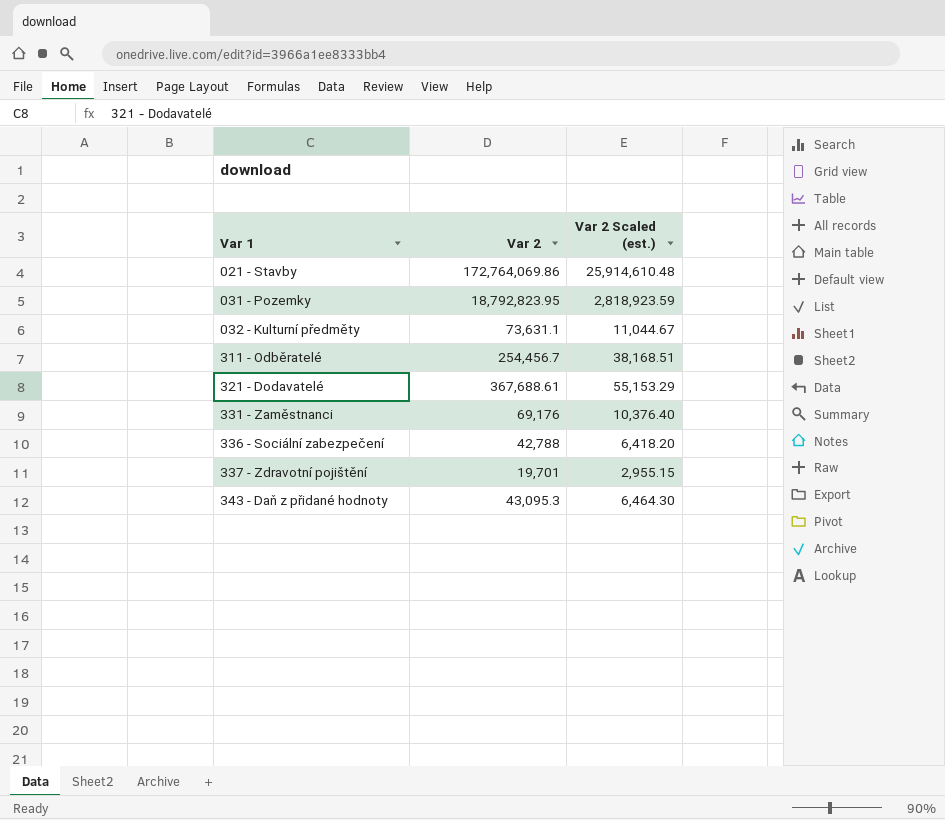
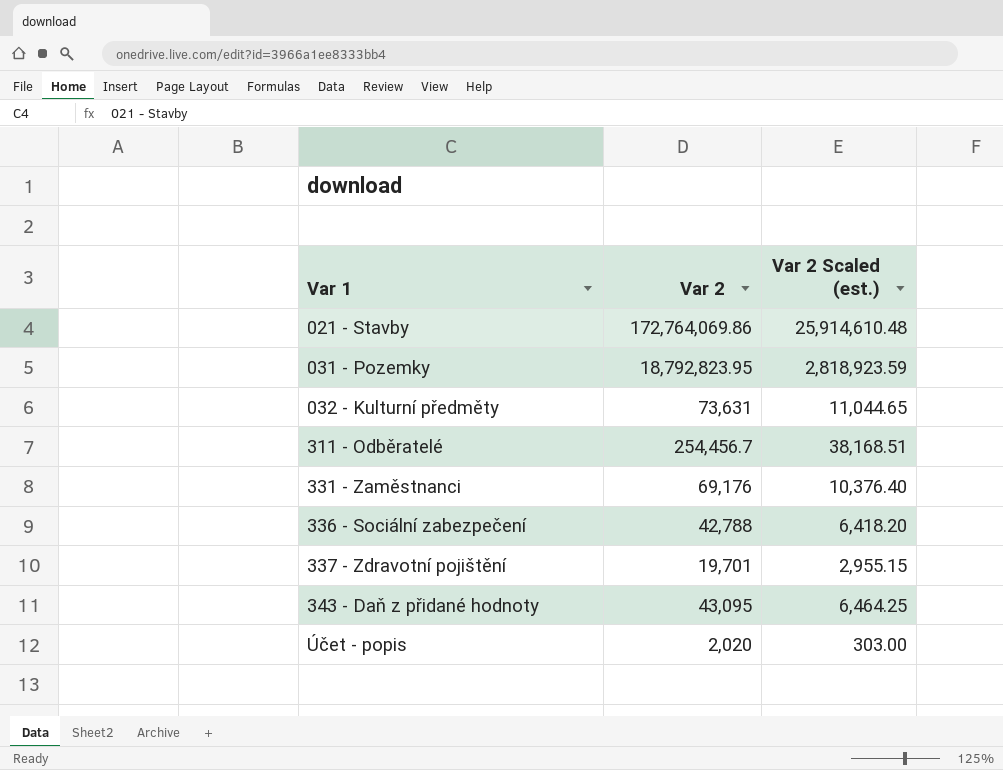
row 321 - Dodavatelé: 367,688.61 | 55,153.29 -> none
032 - Kulturní předměty | Var 2: 73,631.1 -> 73,631
032 - Kulturní předměty | Var 2 Scaled (est.): 11,044.67 -> 11,044.65
343 - Daň z přidané hodnoty | Var 2: 43,095.3 -> 43,095
343 - Daň z přidané hodnoty | Var 2 Scaled (est.): 6,464.30 -> 6,464.25
row Účet - popis: none -> 2,020 | 303.00

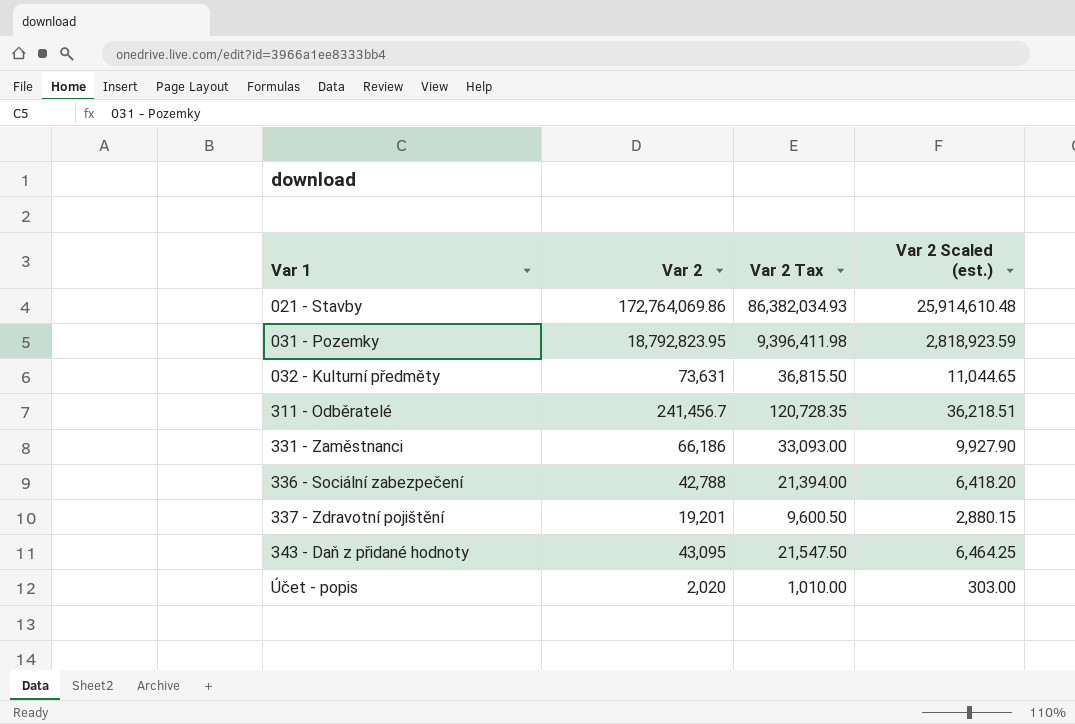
column Var 2 Tax | formula: none -> [Var 2] * 0.5
311 - Odběratelé | Var 2: 254,456.7 -> 241,456.7
311 - Odběratelé | Var 2 Scaled (est.): 38,168.51 -> 36,218.51
331 - Zaměstnanci | Var 2: 69,176 -> 66,186
331 - Zaměstnanci | Var 2 Scaled (est.): 10,376.40 -> 9,927.90
337 - Zdravotní pojištění | Var 2: 19,701 -> 19,201
337 - Zdravotní pojištění | Var 2 Scaled (est.): 2,955.15 -> 2,880.15

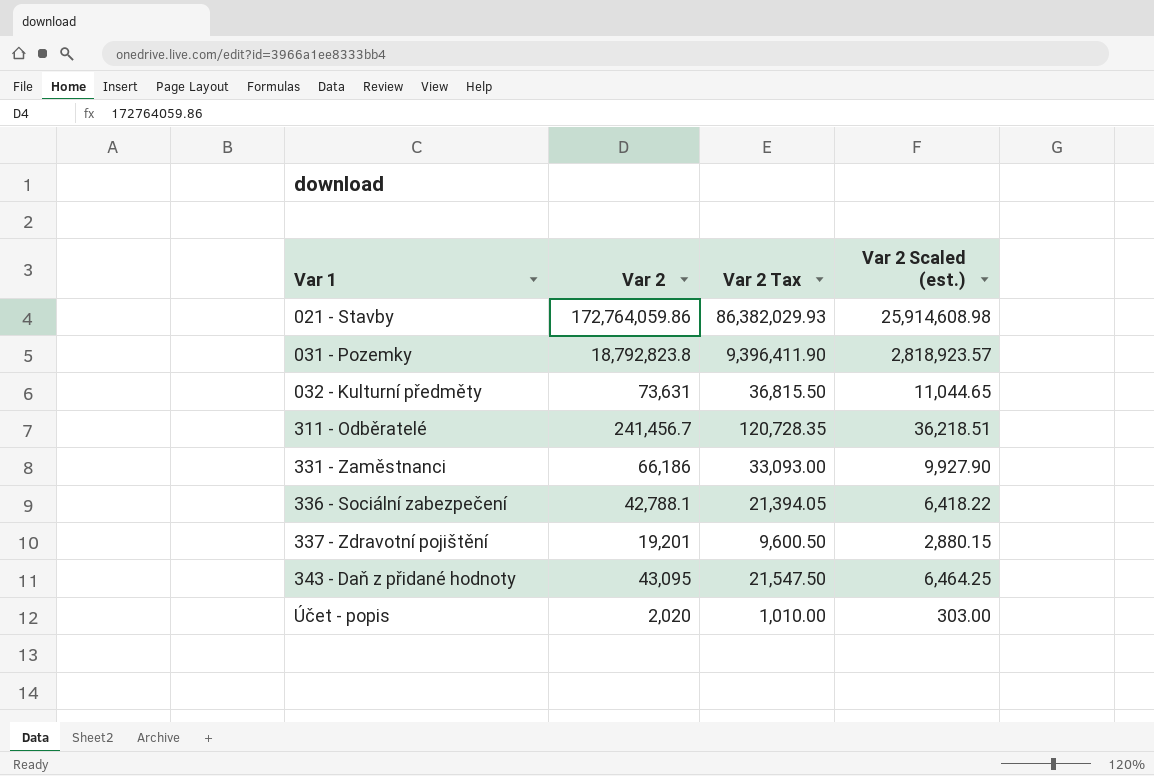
021 - Stavby | Var 2: 172,764,069.86 -> 172,764,059.86
021 - Stavby | Var 2 Tax: 86,382,034.93 -> 86,382,029.93
021 - Stavby | Var 2 Scaled (est.): 25,914,610.48 -> 25,914,608.98
031 - Pozemky | Var 2: 18,792,823.95 -> 18,792,823.8
031 - Pozemky | Var 2 Tax: 9,396,411.98 -> 9,396,411.90
031 - Pozemky | Var 2 Scaled (est.): 2,818,923.59 -> 2,818,923.57
336 - Sociální zabezpečení | Var 2: 42,788 -> 42,788.1
336 - Sociální zabezpečení | Var 2 Tax: 21,394.00 -> 21,394.05
336 - Sociální zabezpečení | Var 2 Scaled (est.): 6,418.20 -> 6,418.22

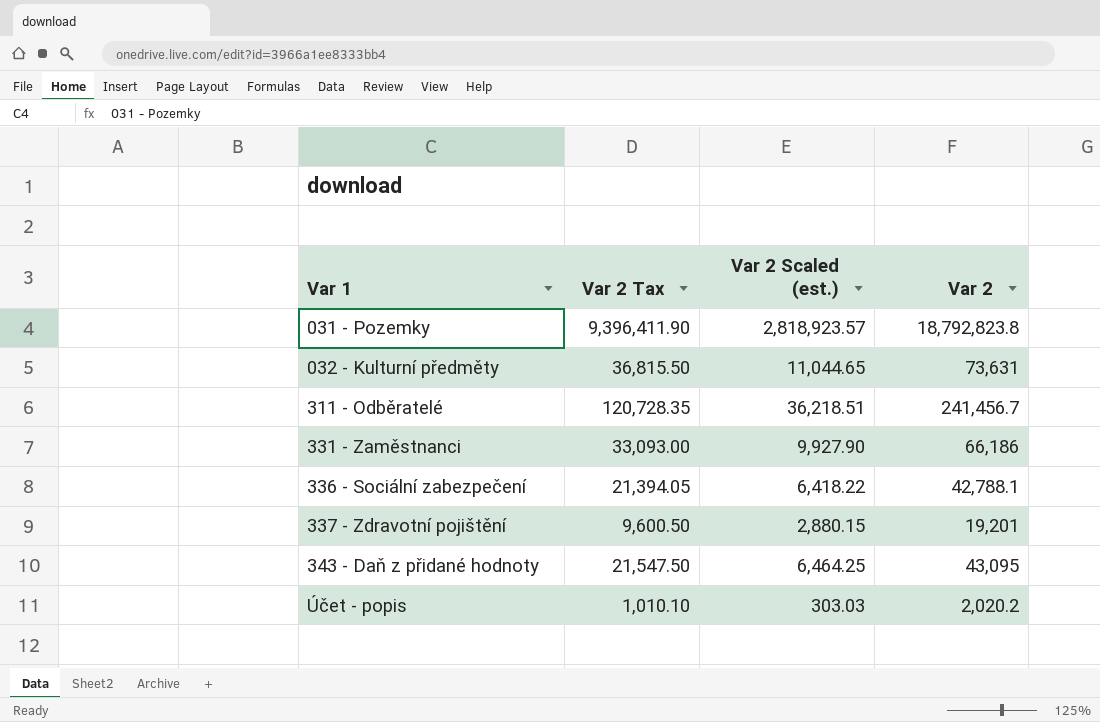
column Var 2 | position: 2 -> 4
row 021 - Stavby: 172,764,059.86 | 86,382,029.93 | 25,914,608.98 -> none
Účet - popis | Var 2 Tax: 1,010.00 -> 1,010.10
Účet - popis | Var 2 Scaled (est.): 303.00 -> 303.03
Účet - popis | Var 2: 2,020 -> 2,020.2

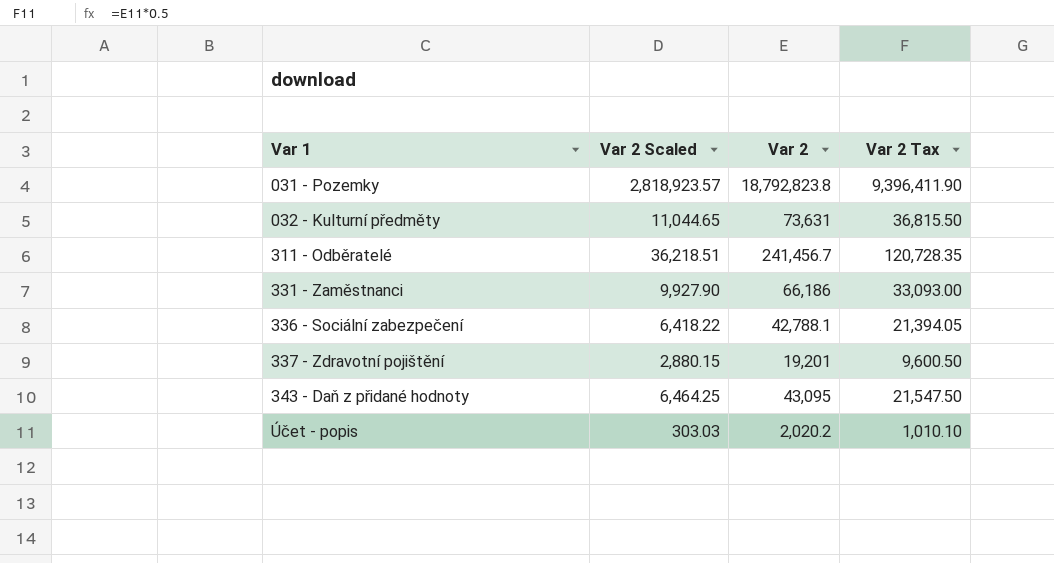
column name: Var 2 Scaled (est.) -> Var 2 Scaled
column Var 2 Tax | position: 2 -> 4

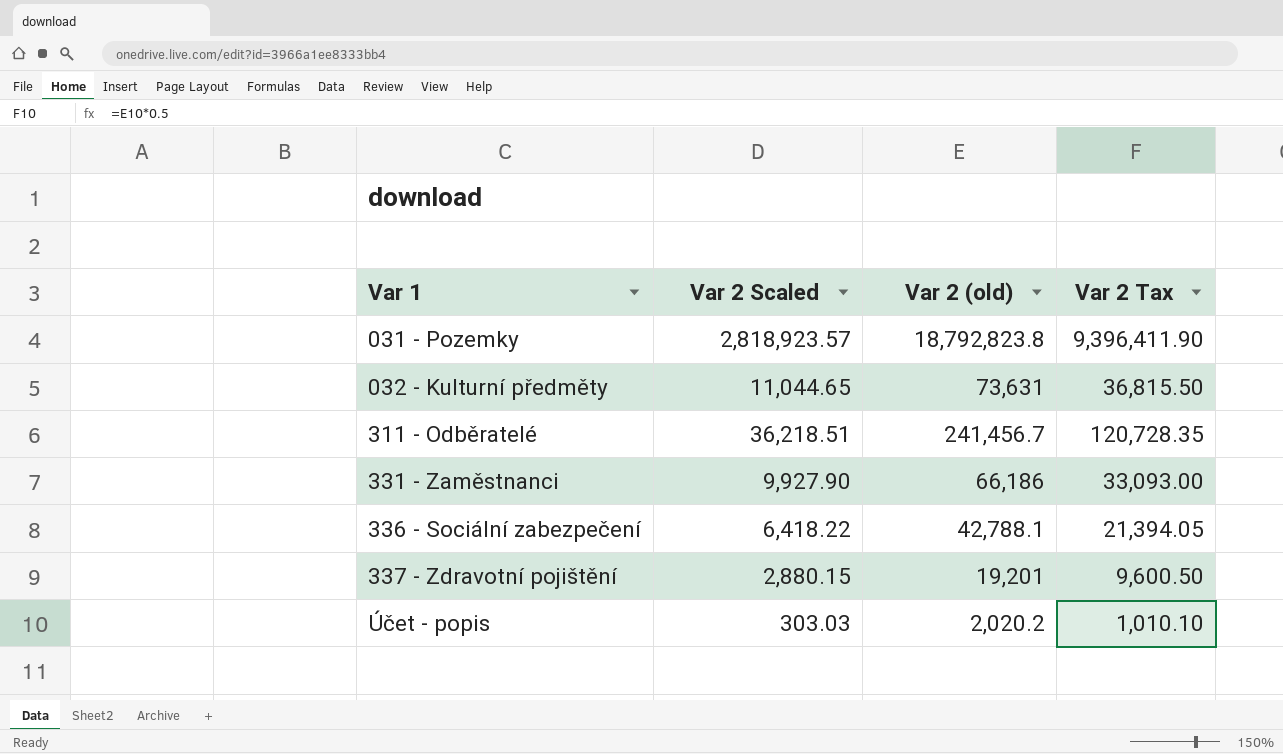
column name: Var 2 -> Var 2 (old)
row 343 - Daň z přidané hodnoty: 6,464.25 | 43,095 | 21,547.50 -> none

